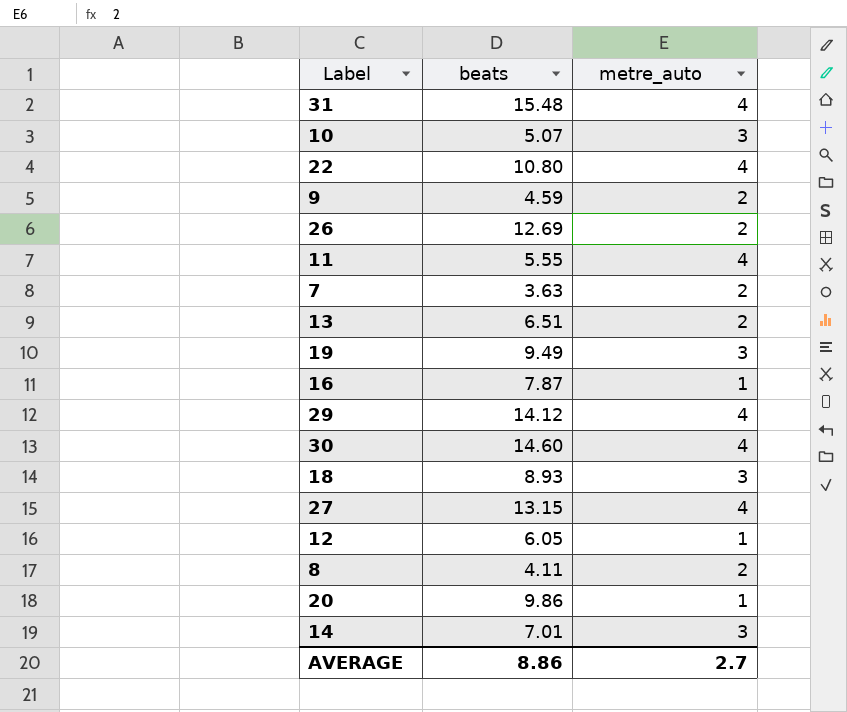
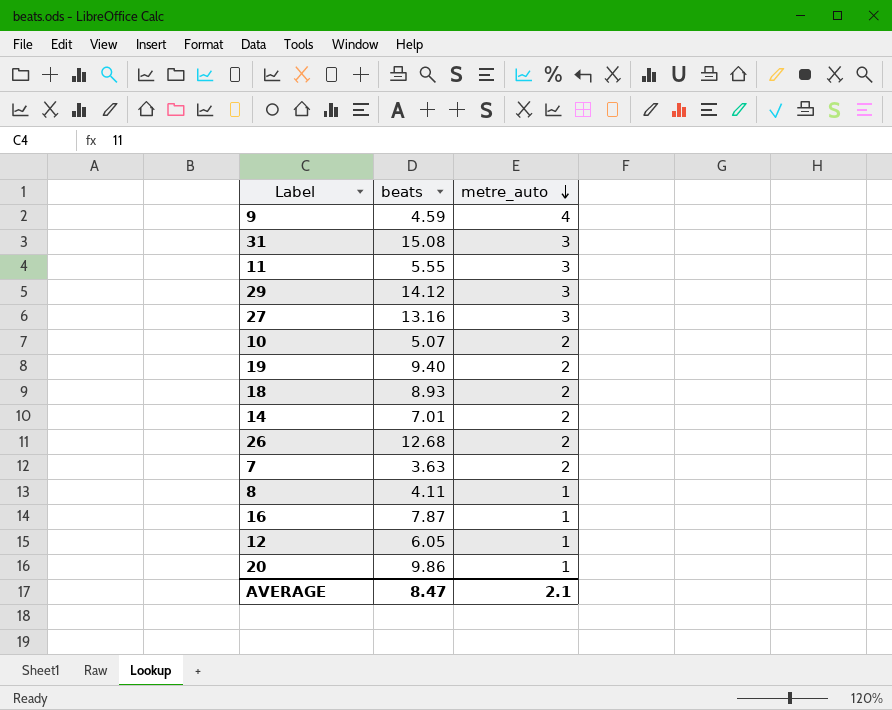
row order: none -> metre_auto descending
row 22: 10.80 | 4 -> none
row 13: 6.51 | 2 -> none
row 30: 14.60 | 4 -> none
9 | metre_auto: 2 -> 4
31 | beats: 15.48 -> 15.08
31 | metre_auto: 4 -> 3
11 | metre_auto: 4 -> 3
29 | metre_auto: 4 -> 3
27 | beats: 13.15 -> 13.16
27 | metre_auto: 4 -> 3
10 | metre_auto: 3 -> 2
19 | beats: 9.49 -> 9.40
19 | metre_auto: 3 -> 2
18 | metre_auto: 3 -> 2
14 | metre_auto: 3 -> 2
26 | beats: 12.69 -> 12.68
8 | metre_auto: 2 -> 1
AVERAGE | beats: 8.86 -> 8.47
AVERAGE | metre_auto: 2.7 -> 2.1

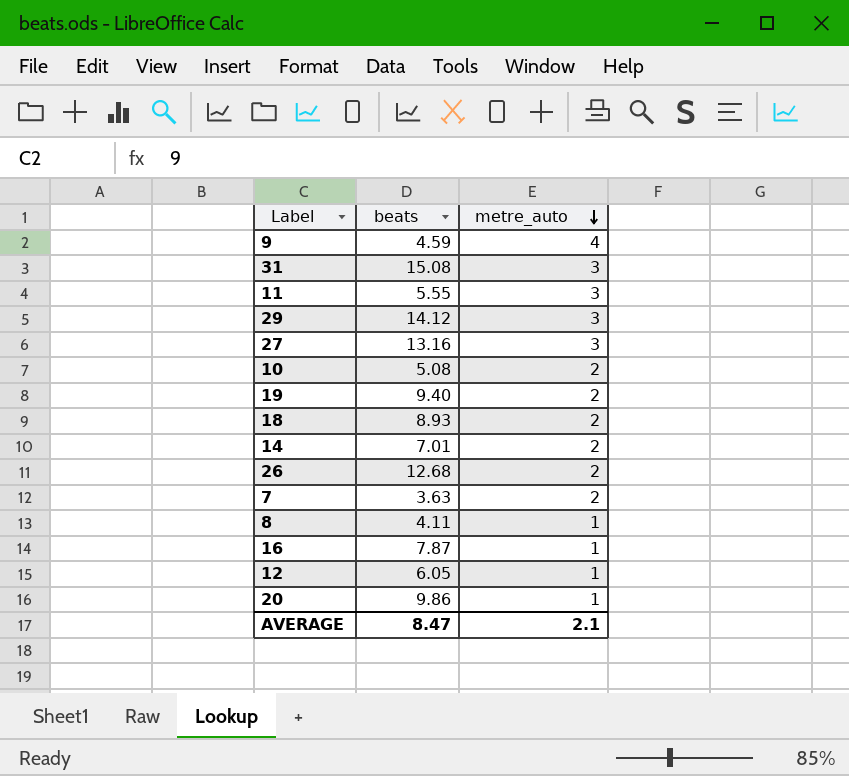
10 | beats: 5.07 -> 5.08

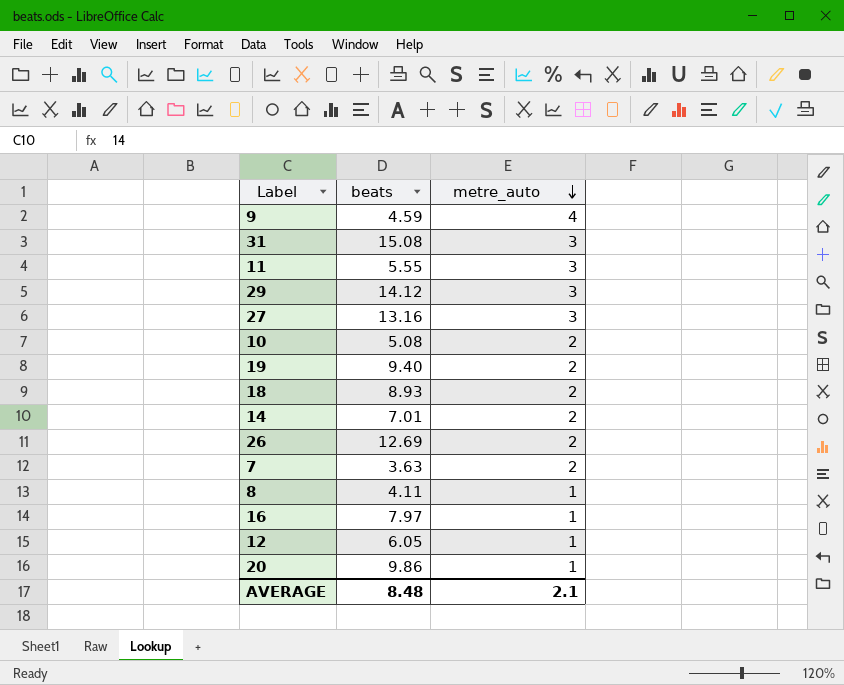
26 | beats: 12.68 -> 12.69
16 | beats: 7.87 -> 7.97
AVERAGE | beats: 8.47 -> 8.48

